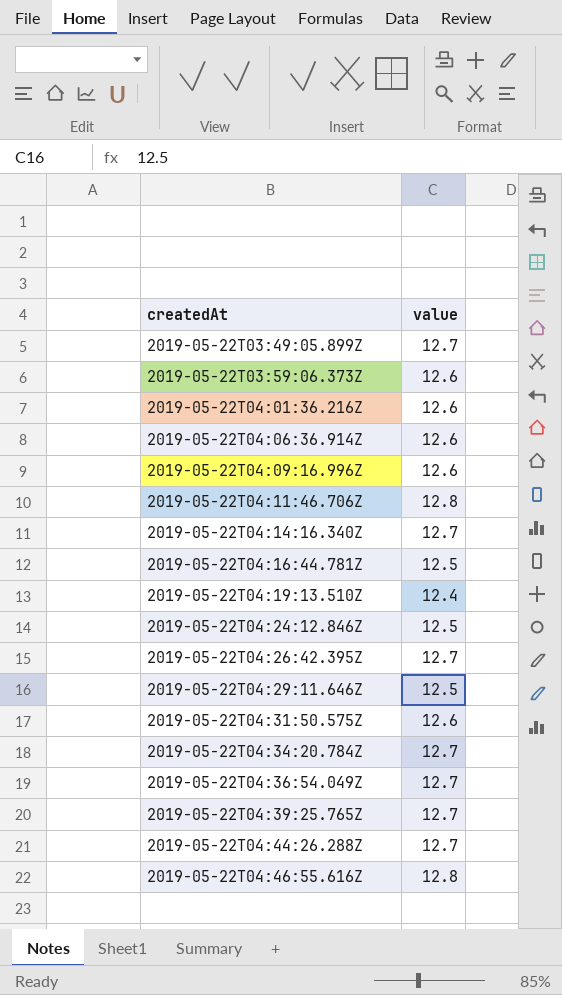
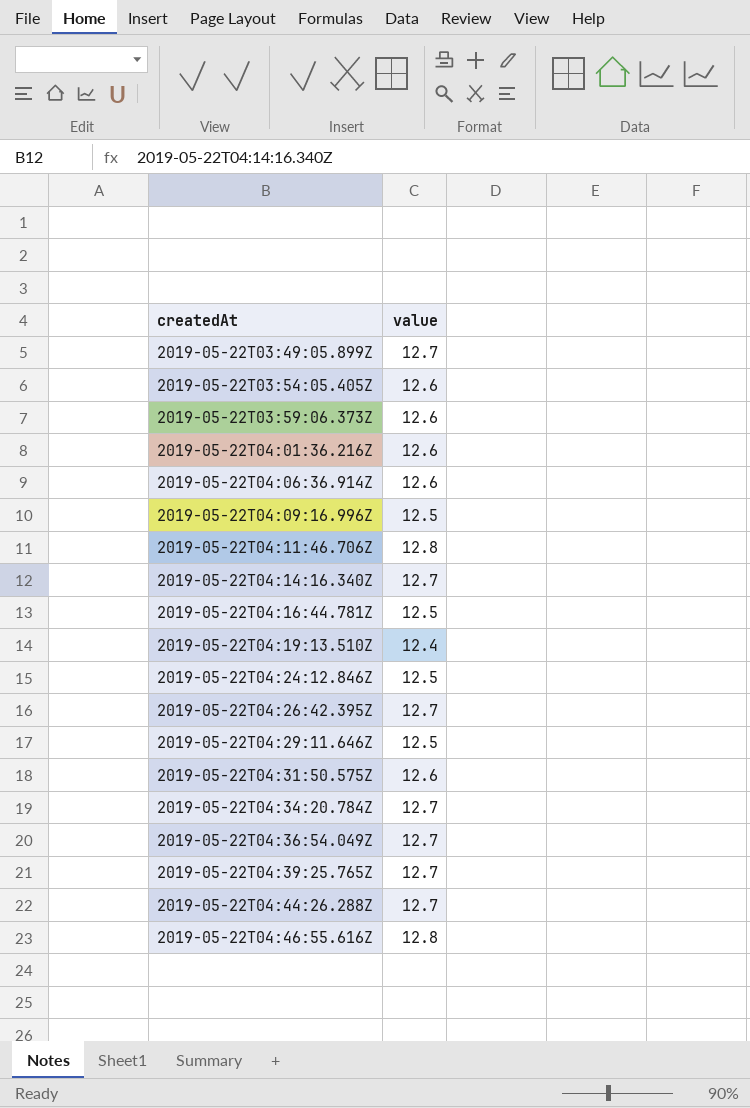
row 2019-05-22T03:54:05.405Z: none -> 12.6
2019-05-22T04:09:16.996Z | value: 12.6 -> 12.5

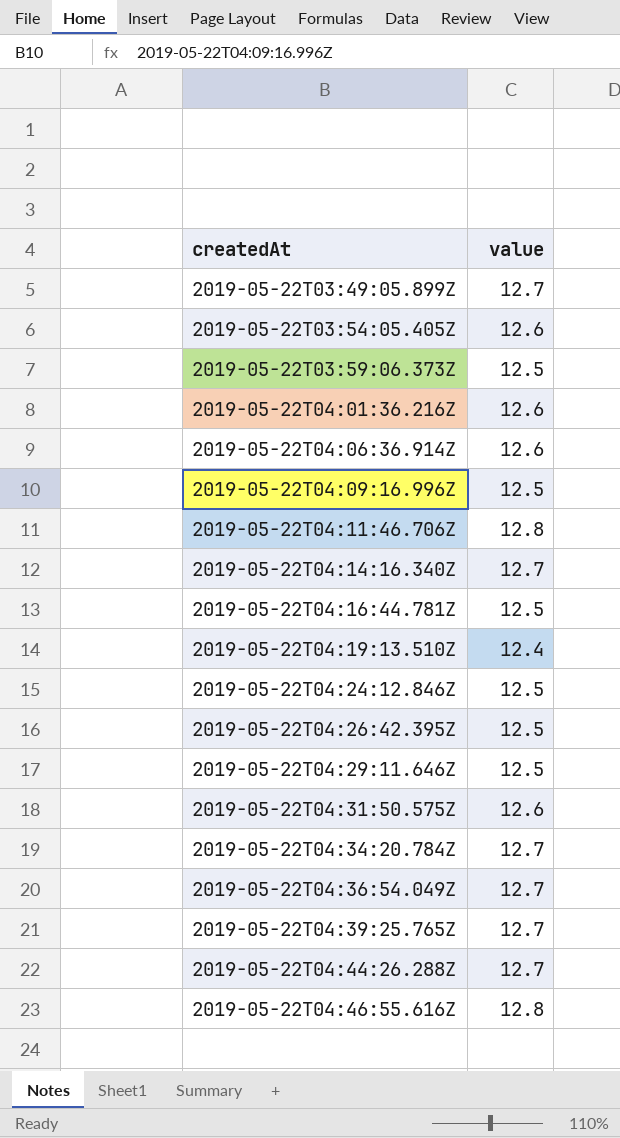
2019-05-22T03:59:06.373Z | value: 12.6 -> 12.5
2019-05-22T04:26:42.395Z | value: 12.7 -> 12.5

